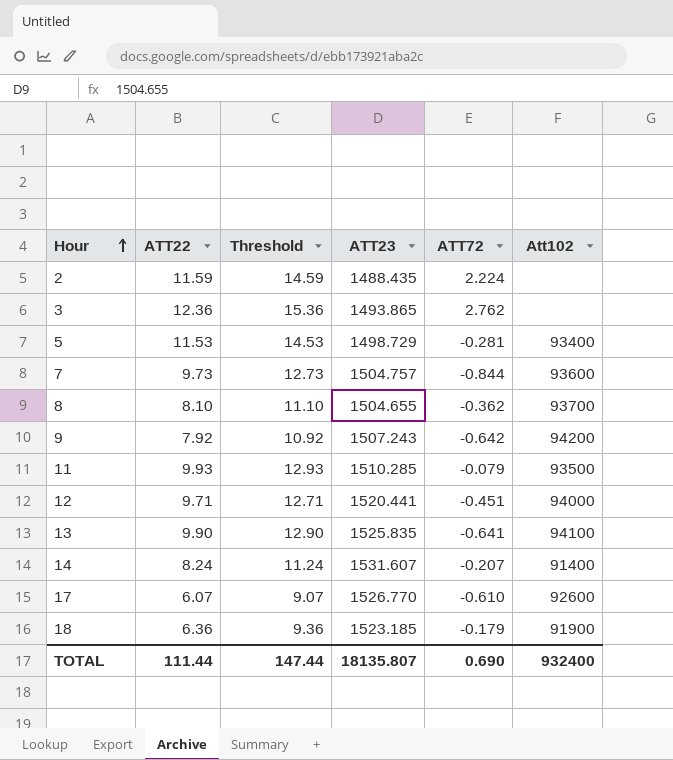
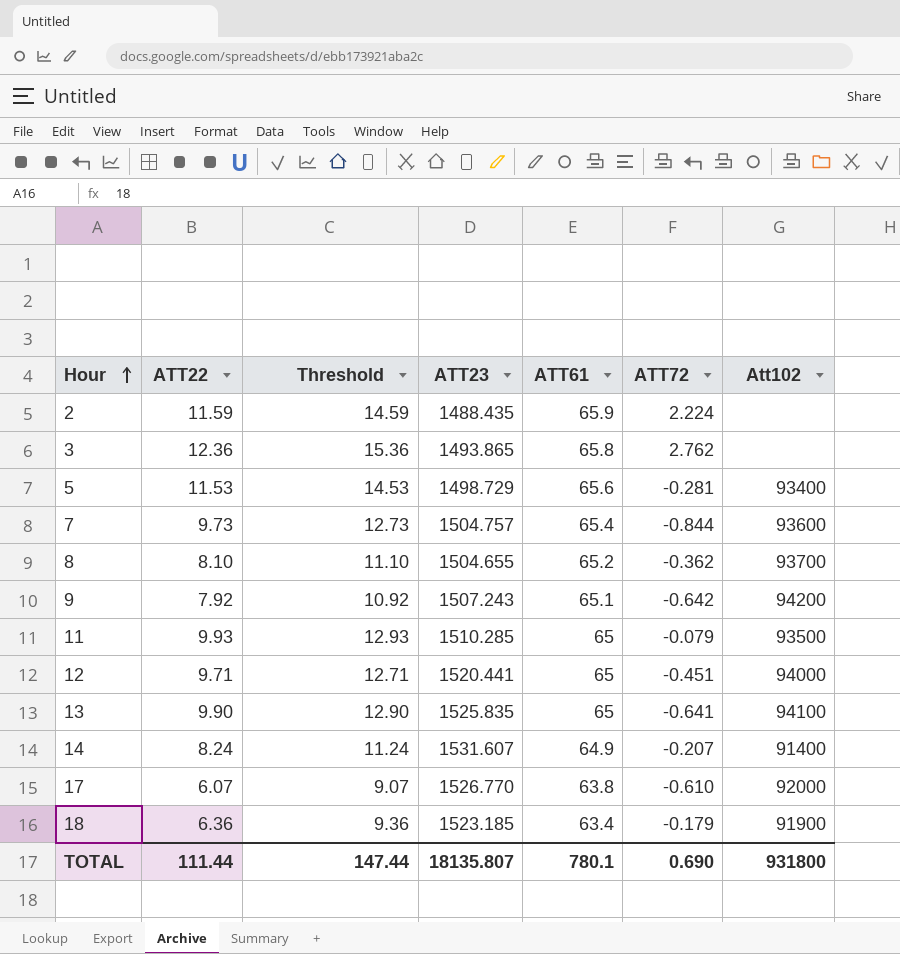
column ATT61 | position: none -> 5
17 | Att102: 92600 -> 92000
TOTAL | Att102: 932400 -> 931800

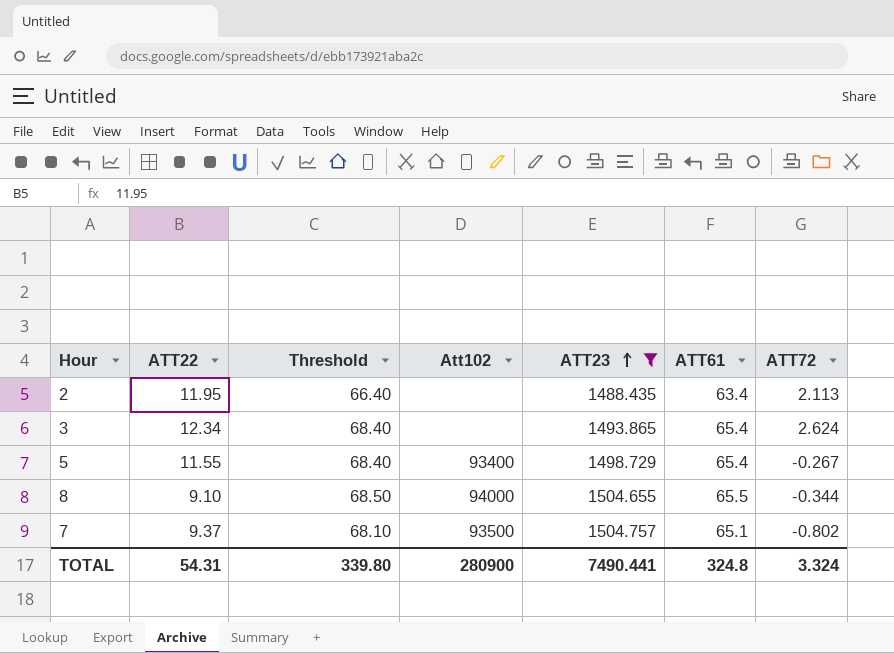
filter: none -> ATT23 <= 1504.757
row order: Hour ascending -> ATT23 ascending
column Threshold | formula: [ATT22] + 3 -> [ATT61] + 3
column Att102 | position: 7 -> 4
2 | ATT22: 11.59 -> 11.95
2 | ATT61: 65.9 -> 63.4
2 | ATT72: 2.224 -> 2.113
3 | ATT22: 12.36 -> 12.34
3 | ATT61: 65.8 -> 65.4
3 | ATT72: 2.762 -> 2.624
5 | ATT22: 11.53 -> 11.55
5 | ATT61: 65.6 -> 65.4
5 | ATT72: -0.281 -> -0.267
8 | ATT22: 8.10 -> 9.10
8 | Att102: 93700 -> 94000
8 | ATT61: 65.2 -> 65.5
8 | ATT72: -0.362 -> -0.344
7 | ATT22: 9.73 -> 9.37
7 | Att102: 93600 -> 93500
7 | ATT61: 65.4 -> 65.1
7 | ATT72: -0.844 -> -0.802
TOTAL | ATT22: 111.44 -> 54.31
TOTAL | Threshold: 147.44 -> 339.80
TOTAL | Att102: 931800 -> 280900
TOTAL | ATT23: 18135.807 -> 7490.441
TOTAL | ATT61: 780.1 -> 324.8
TOTAL | ATT72: 0.690 -> 3.324

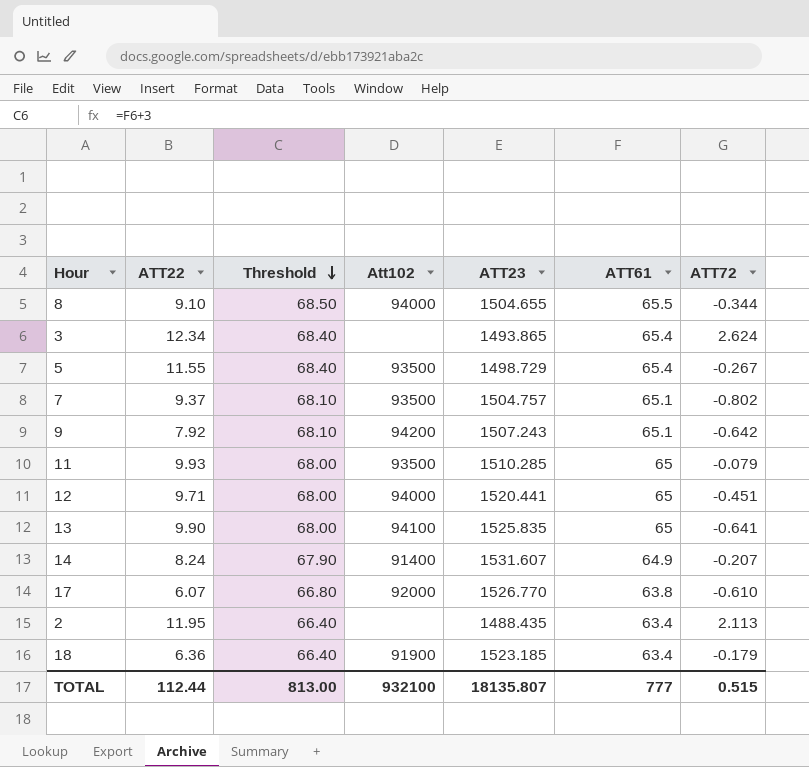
filter: ATT23 <= 1504.757 -> none
row order: ATT23 ascending -> Threshold descending
5 | Att102: 93400 -> 93500
TOTAL | ATT22: 54.31 -> 112.44
TOTAL | Threshold: 339.80 -> 813.00
TOTAL | Att102: 280900 -> 932100
TOTAL | ATT23: 7490.441 -> 18135.807
TOTAL | ATT61: 324.8 -> 777
TOTAL | ATT72: 3.324 -> 0.515

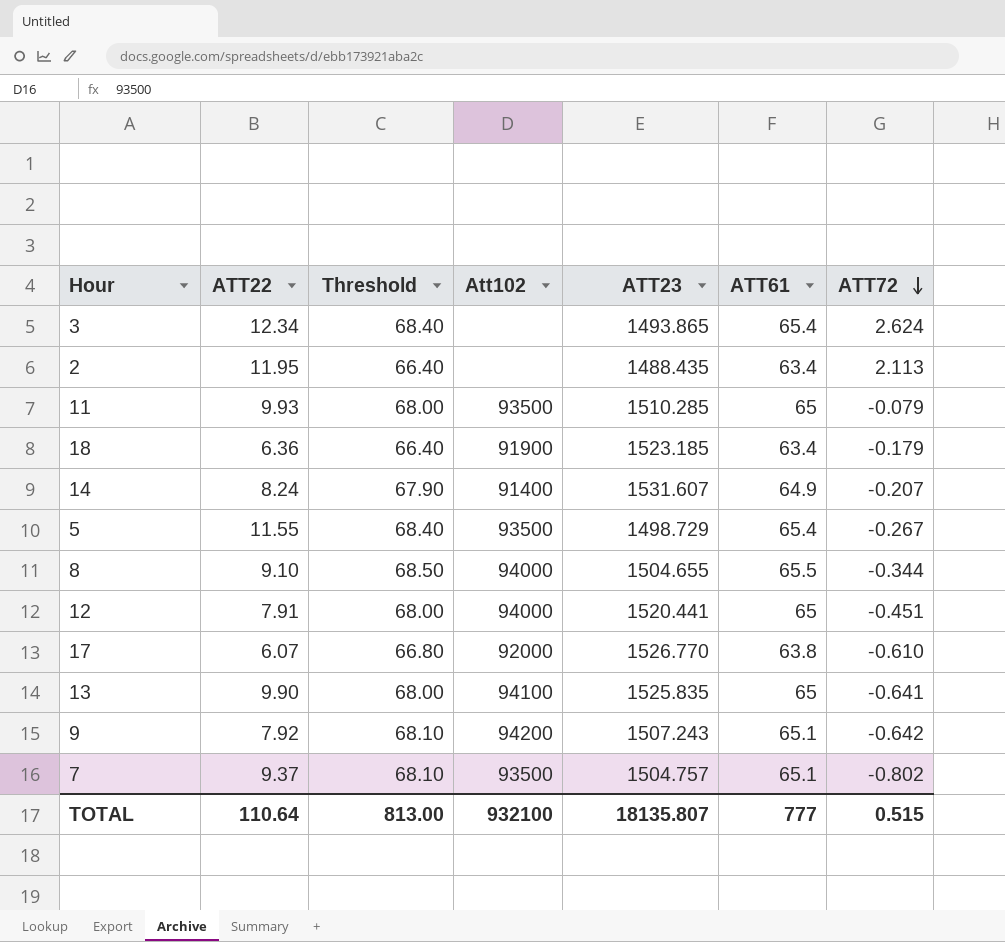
row order: Threshold descending -> ATT72 descending
12 | ATT22: 9.71 -> 7.91
TOTAL | ATT22: 112.44 -> 110.64

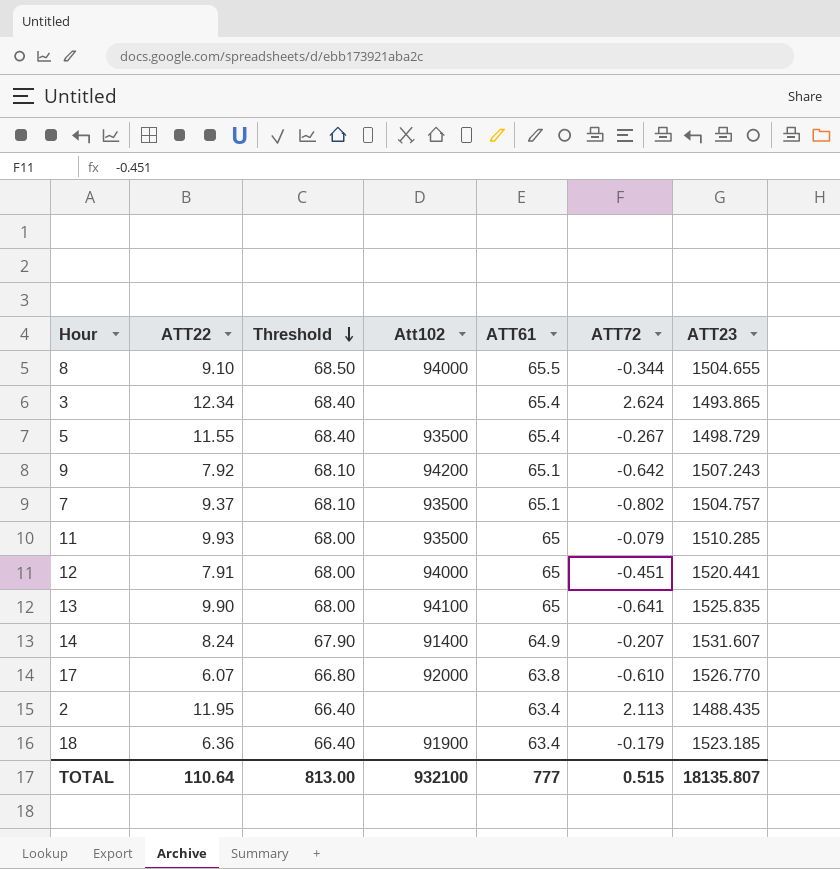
row order: ATT72 descending -> Threshold descending
column ATT23 | position: 5 -> 7

